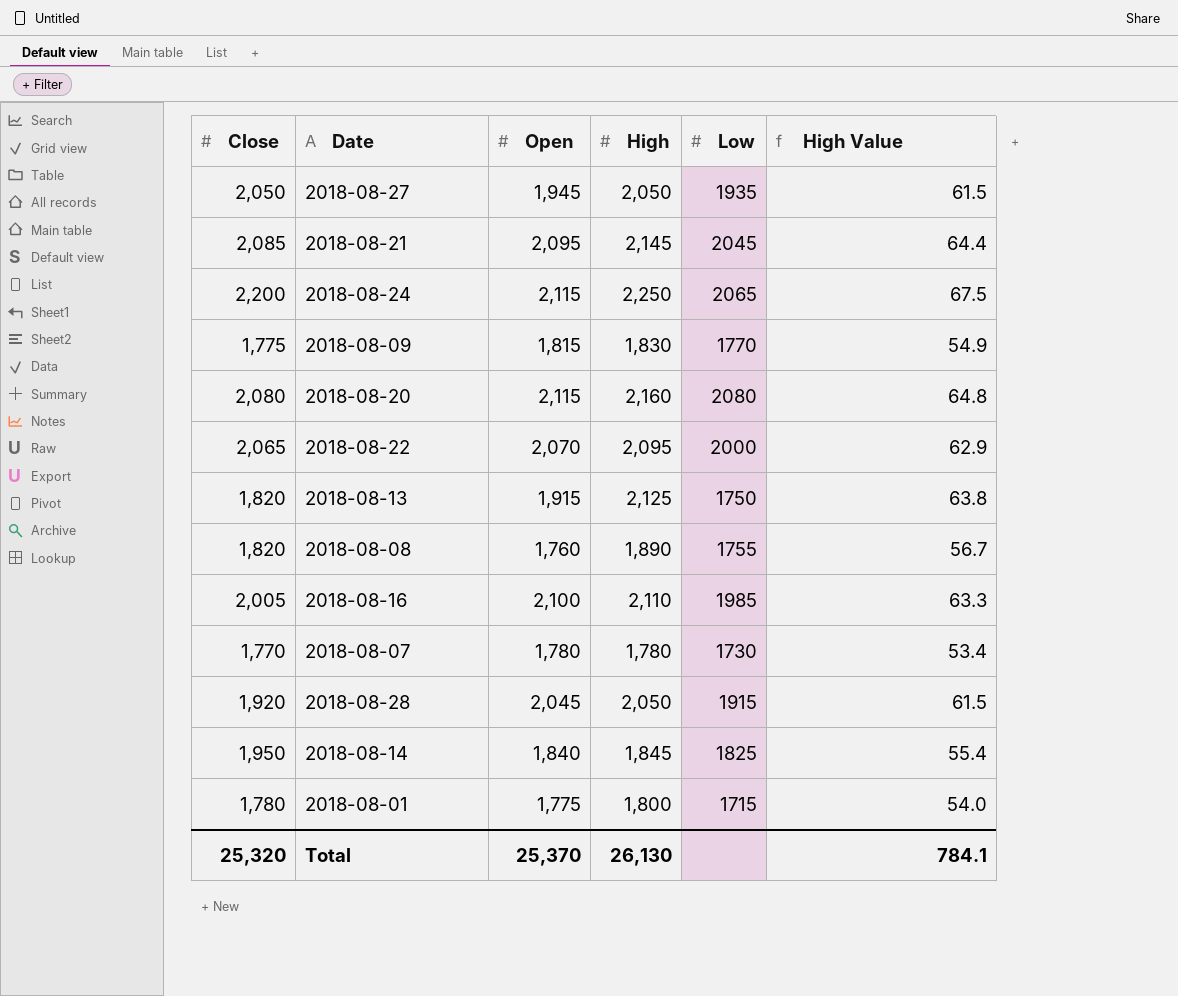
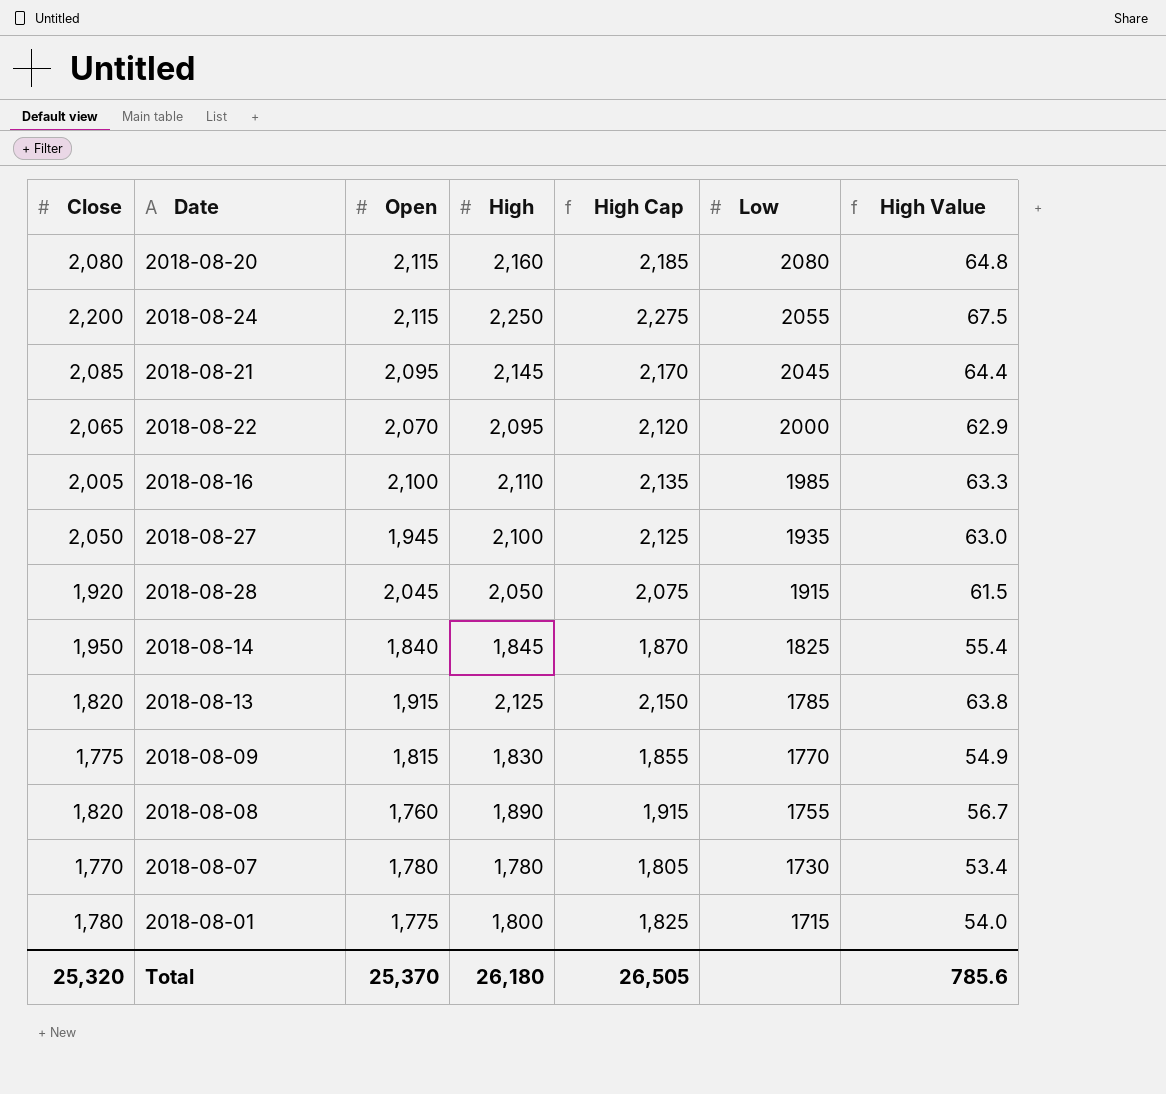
row order: none -> Low descending
column High Cap | formula: none -> [High] + 25
2018-08-24 | Low: 2065 -> 2055
2018-08-27 | High: 2,050 -> 2,100
2018-08-27 | High Value: 61.5 -> 63.0
2018-08-13 | Low: 1750 -> 1785
Total | High: 26,130 -> 26,180
Total | High Value: 784.1 -> 785.6

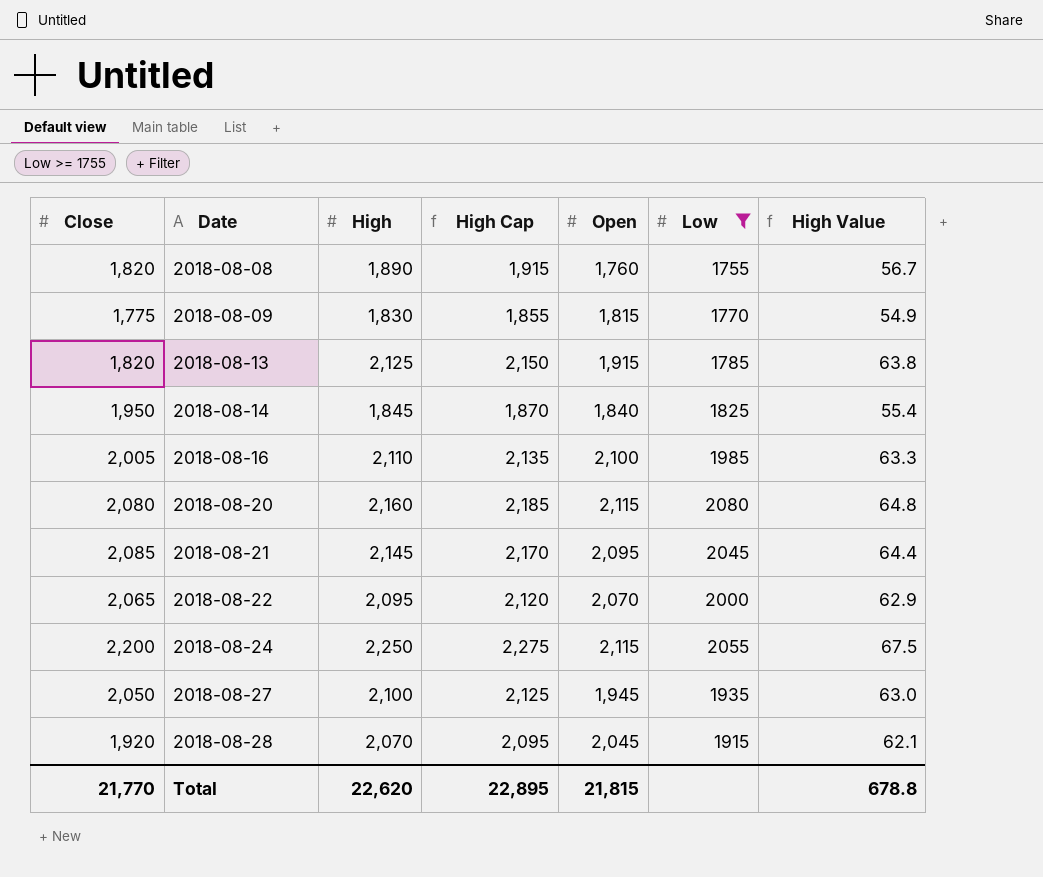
filter: none -> Low >= 1755
row order: Low descending -> Date ascending
column Open | position: 3 -> 5
2018-08-28 | High: 2,050 -> 2,070
2018-08-28 | High Cap: 2,075 -> 2,095
2018-08-28 | High Value: 61.5 -> 62.1
Total | Close: 25,320 -> 21,770
Total | High: 26,180 -> 22,620
Total | High Cap: 26,505 -> 22,895
Total | Open: 25,370 -> 21,815
Total | High Value: 785.6 -> 678.8

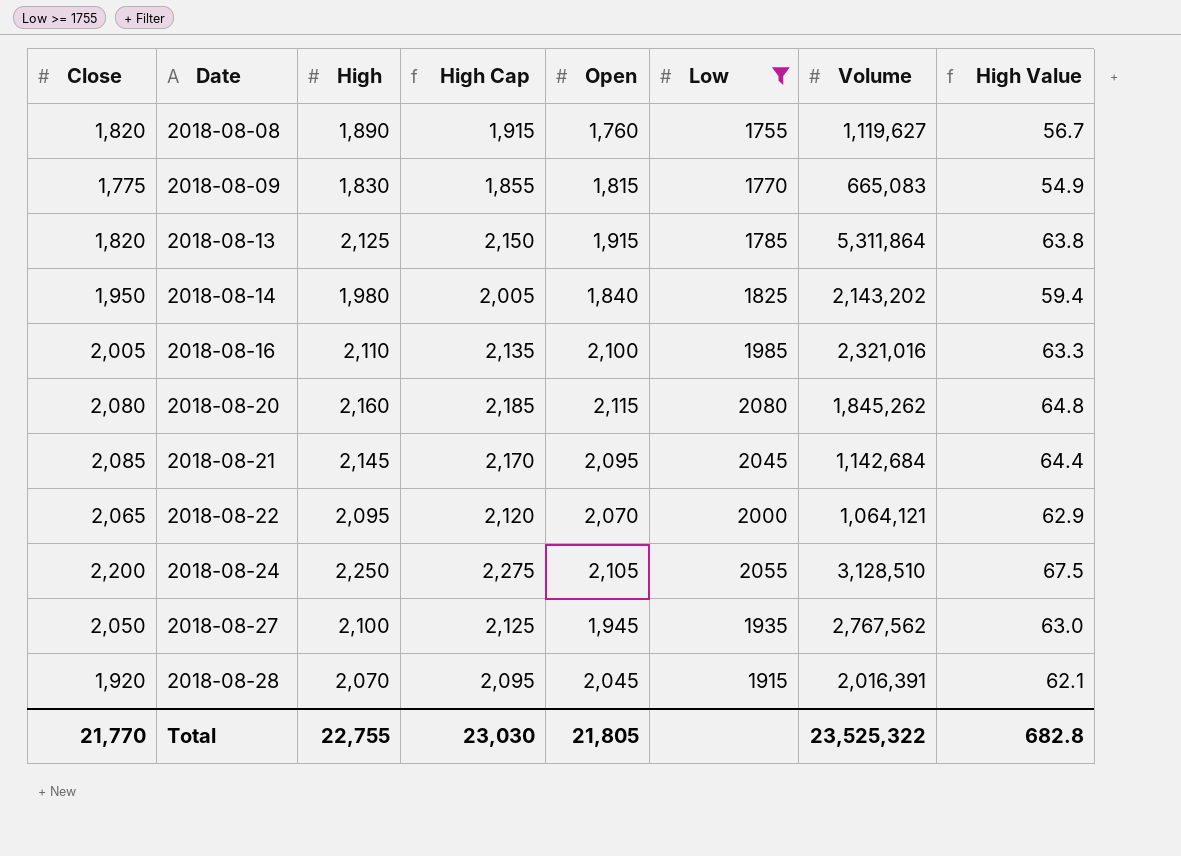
column Volume | position: none -> 7
2018-08-14 | High: 1,845 -> 1,980
2018-08-14 | High Cap: 1,870 -> 2,005
2018-08-14 | High Value: 55.4 -> 59.4
2018-08-24 | Open: 2,115 -> 2,105
Total | High: 22,620 -> 22,755
Total | High Cap: 22,895 -> 23,030
Total | Open: 21,815 -> 21,805
Total | High Value: 678.8 -> 682.8

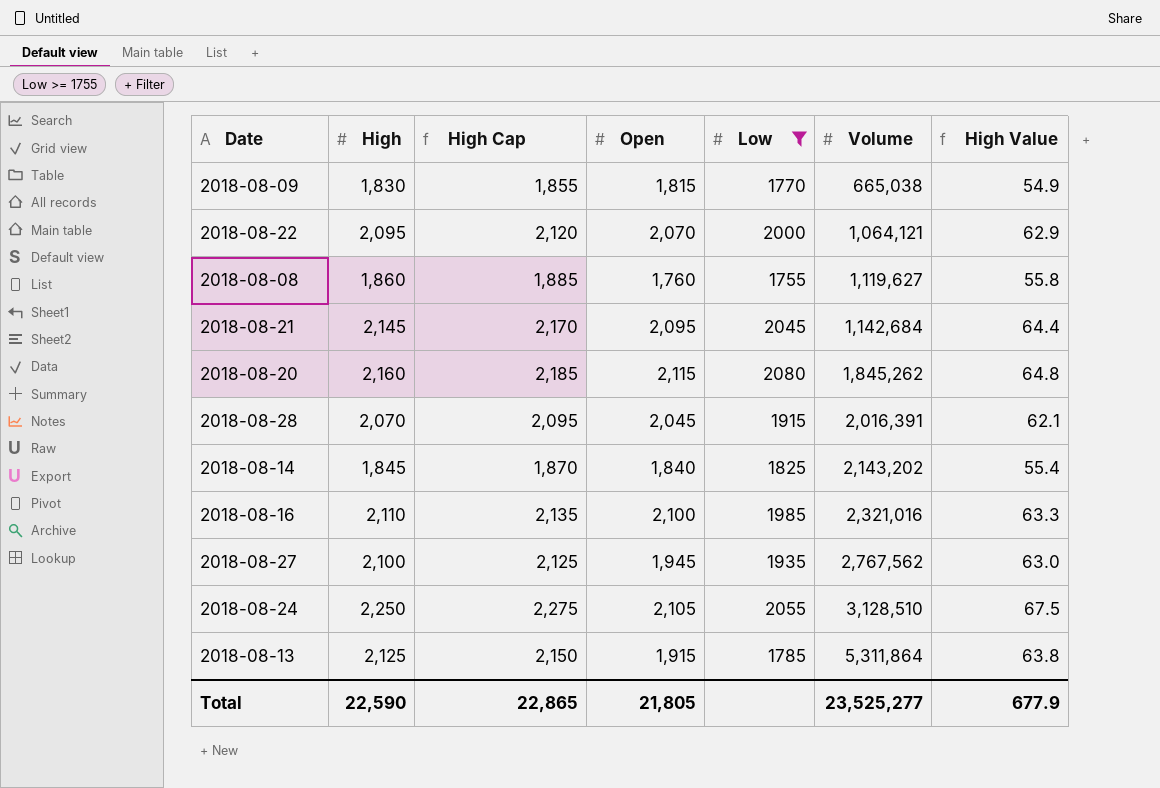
row order: Date ascending -> Volume ascending
column Close | position: 1 -> none
2018-08-09 | Volume: 665,083 -> 665,038
2018-08-08 | High: 1,890 -> 1,860
2018-08-08 | High Cap: 1,915 -> 1,885
2018-08-08 | High Value: 56.7 -> 55.8
2018-08-14 | High: 1,980 -> 1,845
2018-08-14 | High Cap: 2,005 -> 1,870
2018-08-14 | High Value: 59.4 -> 55.4
Total | High: 22,755 -> 22,590
Total | High Cap: 23,030 -> 22,865
Total | Volume: 23,525,322 -> 23,525,277
Total | High Value: 682.8 -> 677.9

